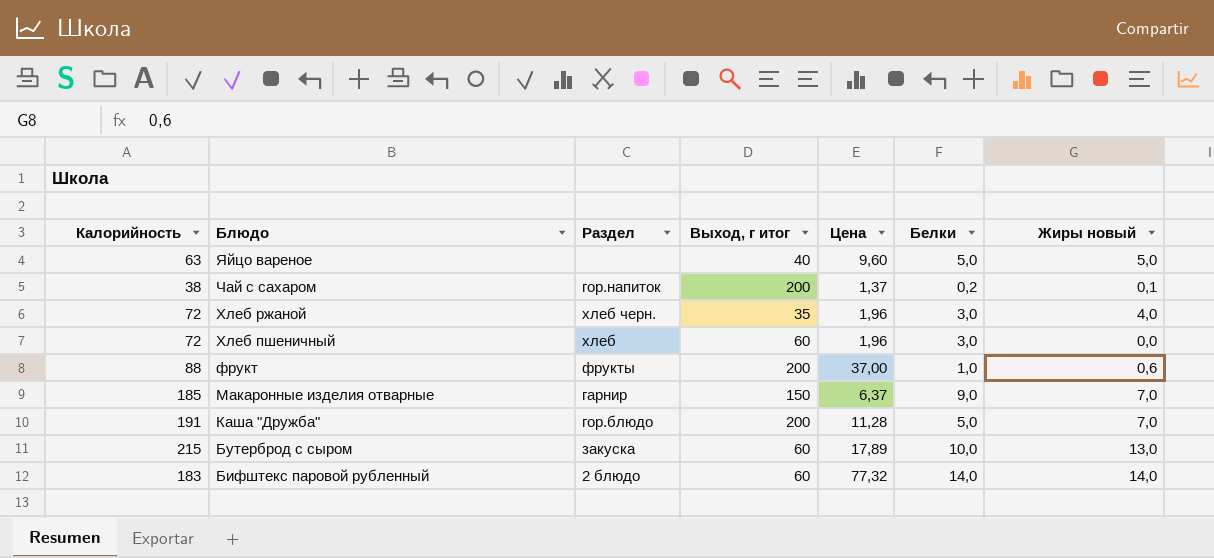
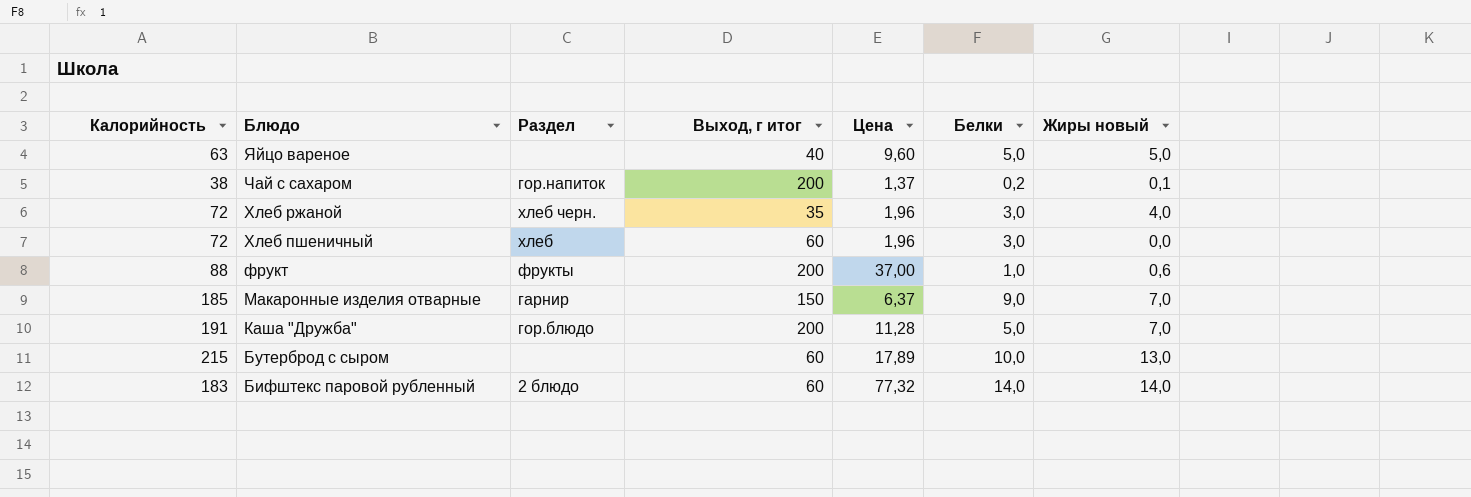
Бутерброд с сыром | Раздел: закуска -> none

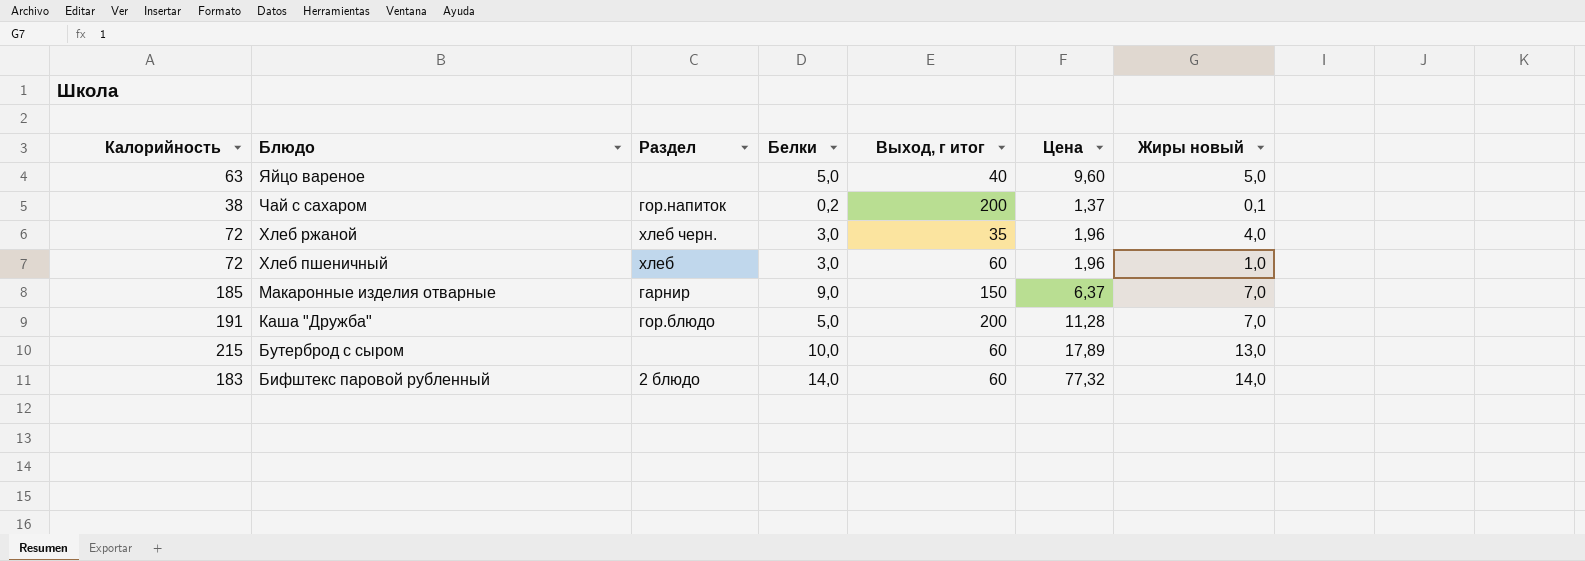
column Белки | position: 6 -> 4
row фрукт: 88 | фрукты | 200 | 37,00 | 1,0 | 0,6 -> none
Хлеб пшеничный | Жиры новый: 0,0 -> 1,0

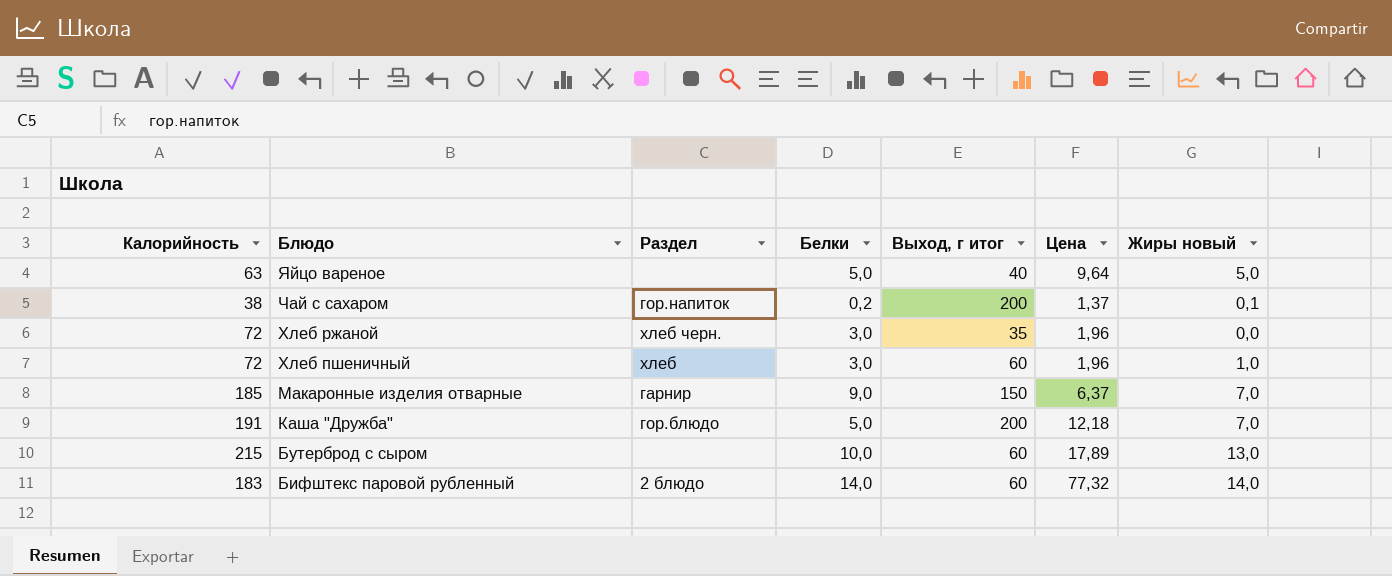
Яйцо вареное | Цена: 9,60 -> 9,64
Хлеб ржаной | Жиры новый: 4,0 -> 0,0
Каша "Дружба" | Цена: 11,28 -> 12,18

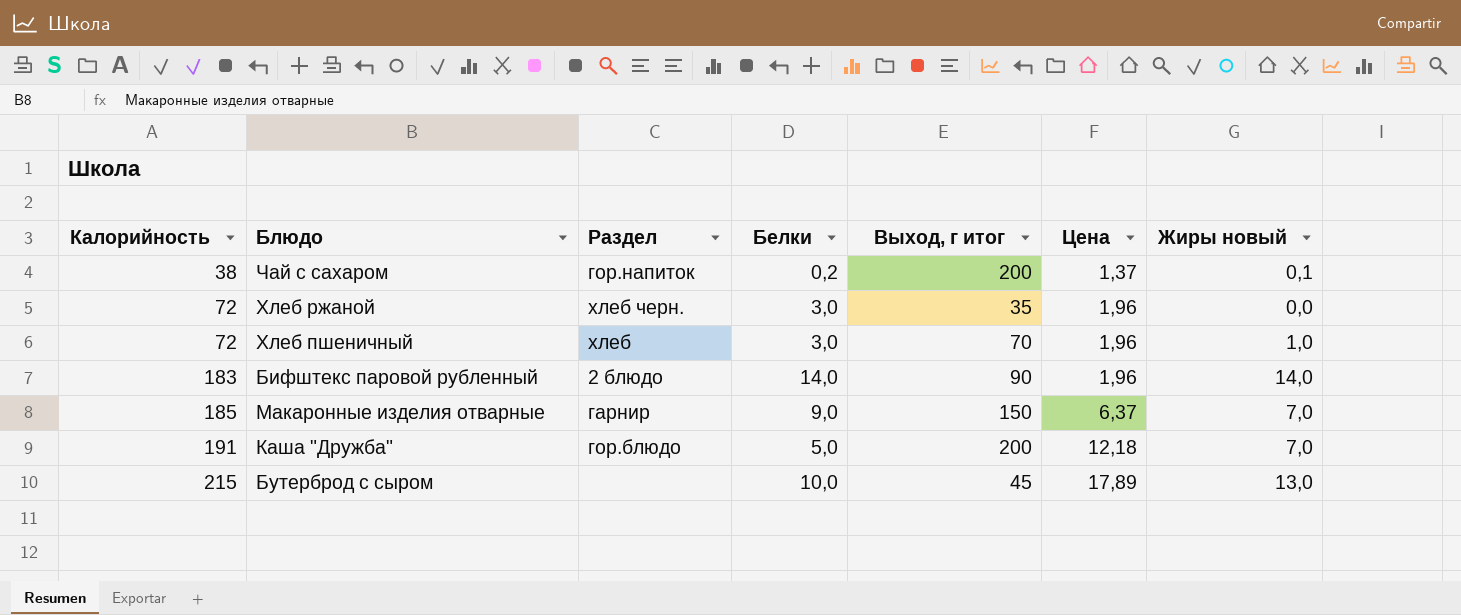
row order: Блюдо descending -> Калорийность ascending
row Яйцо вареное: 63 | none | 5,0 | 40 | 9,64 | 5,0 -> none
Хлеб пшеничный | Выход, г итог: 60 -> 70
Бифштекс паровой рубленный | Выход, г итог: 60 -> 90
Бифштекс паровой рубленный | Цена: 77,32 -> 1,96
Бутерброд с сыром | Выход, г итог: 60 -> 45

